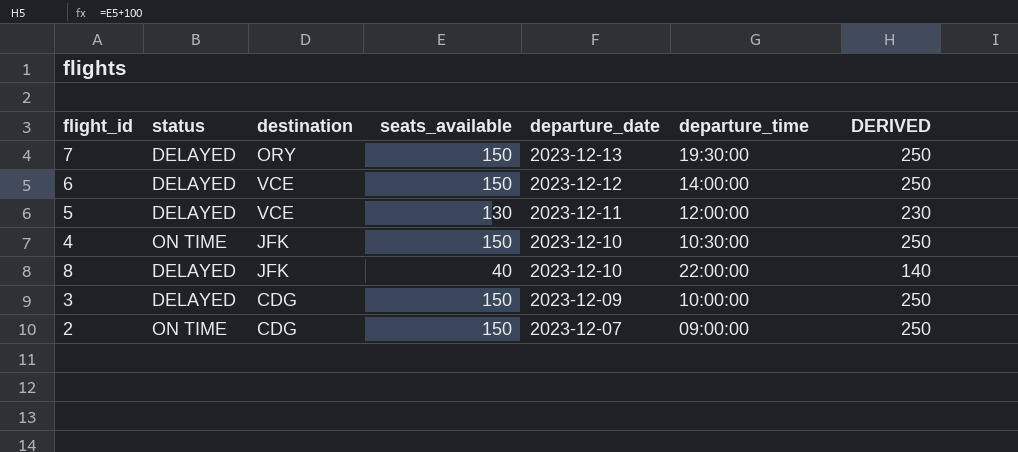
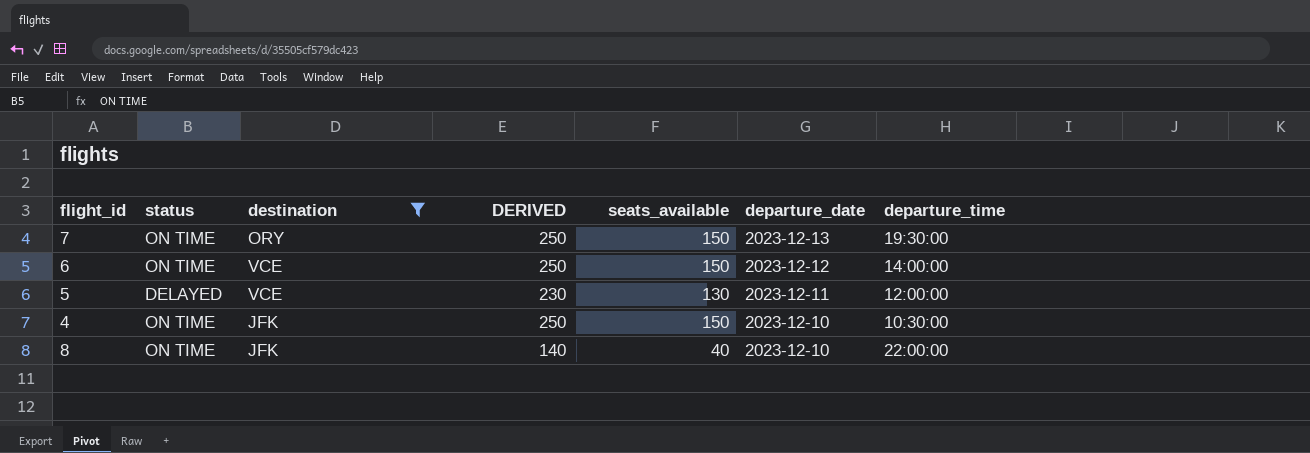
filter: none -> destination != CDG
column DERIVED | position: 7 -> 4
7 | status: DELAYED -> ON TIME
6 | status: DELAYED -> ON TIME
8 | status: DELAYED -> ON TIME

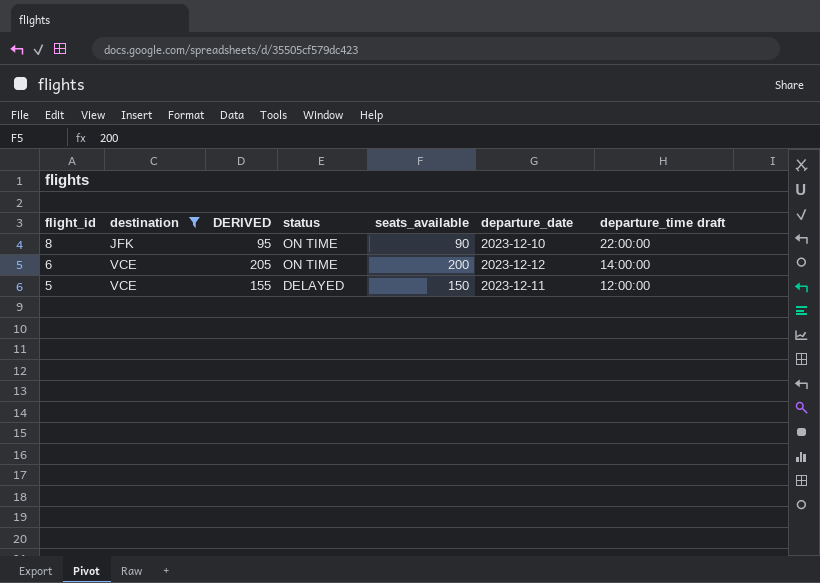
row order: departure_date descending -> flight_id descending
column DERIVED | formula: [seats_available] + 100 -> [seats_available] + 5
column status | position: 2 -> 4
column name: departure_time -> departure_time draft
row 7: ON TIME | ORY | 250 | 150 | 2023-12-13 | 19:30:00 -> none
row 4: ON TIME | JFK | 250 | 150 | 2023-12-10 | 10:30:00 -> none
8 | seats_available: 40 -> 90
6 | seats_available: 150 -> 200
5 | seats_available: 130 -> 150

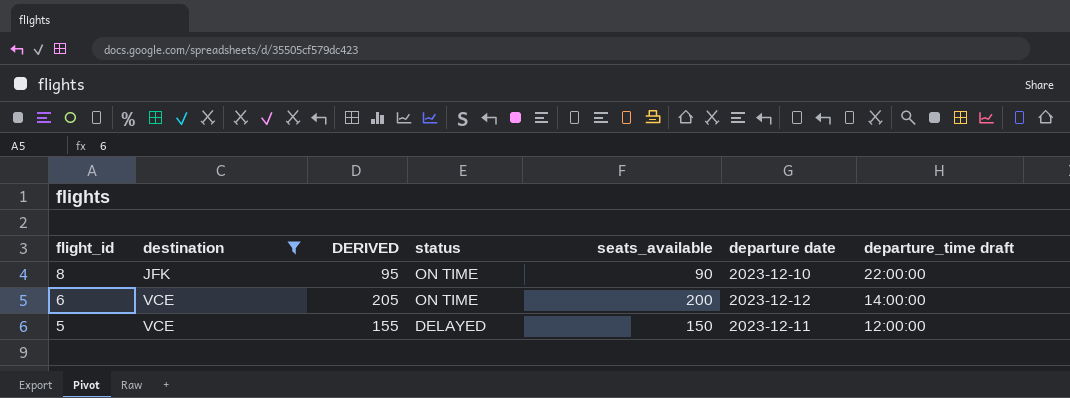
column name: departure_date -> departure date

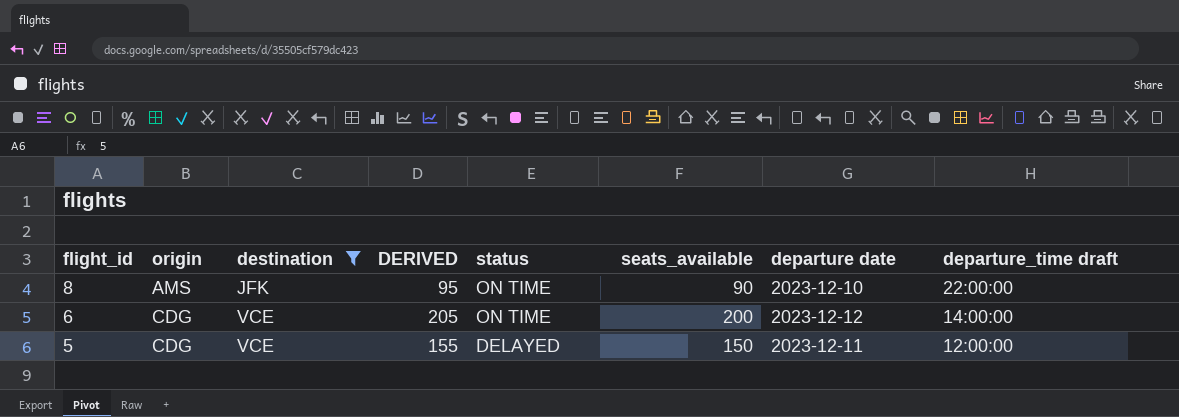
column origin | position: none -> 2

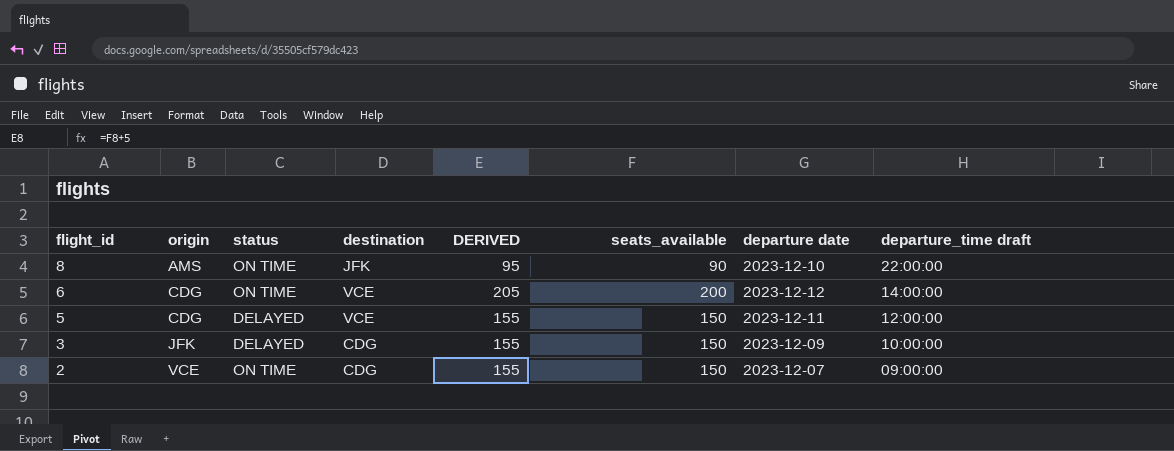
filter: destination != CDG -> none
column status | position: 5 -> 3

